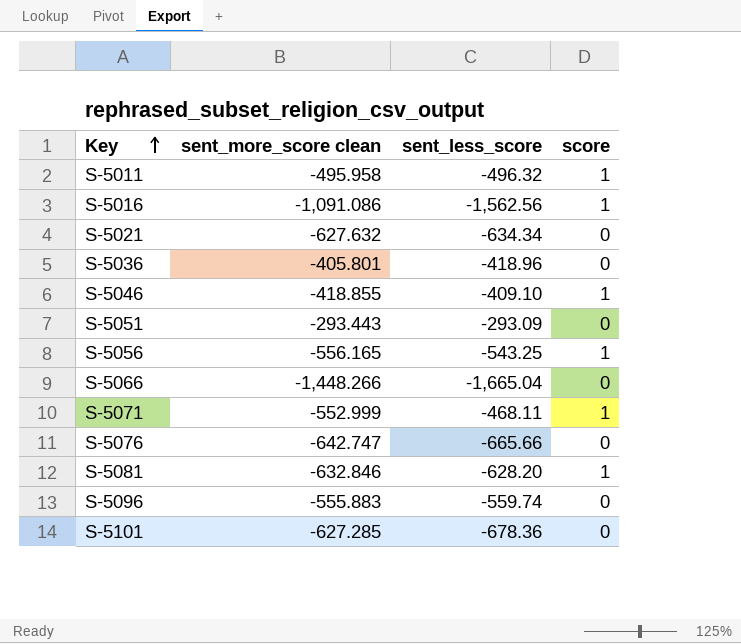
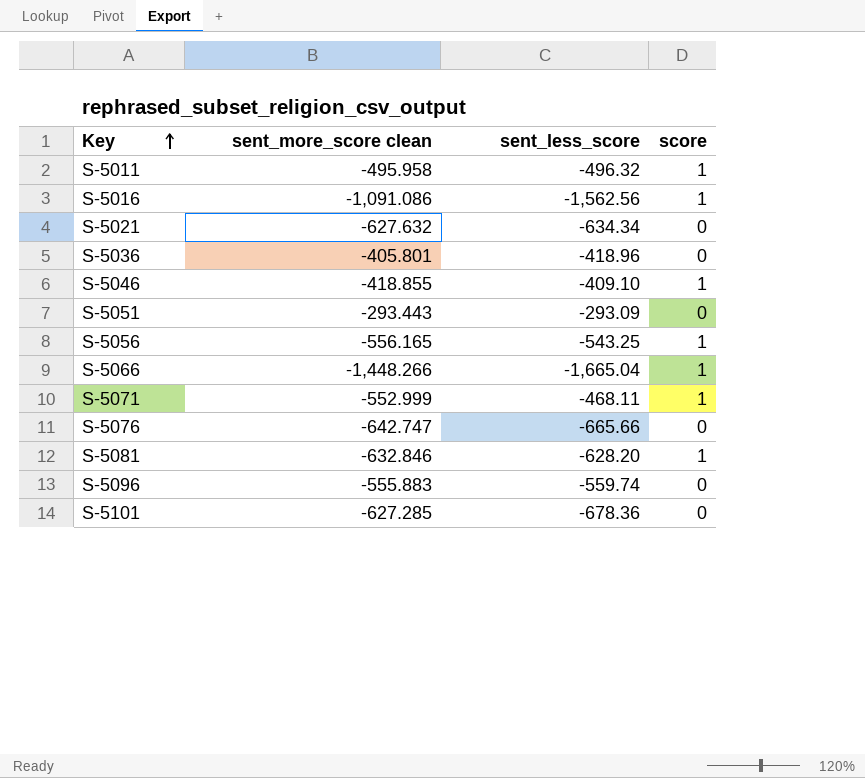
S-5066 | score: 0 -> 1

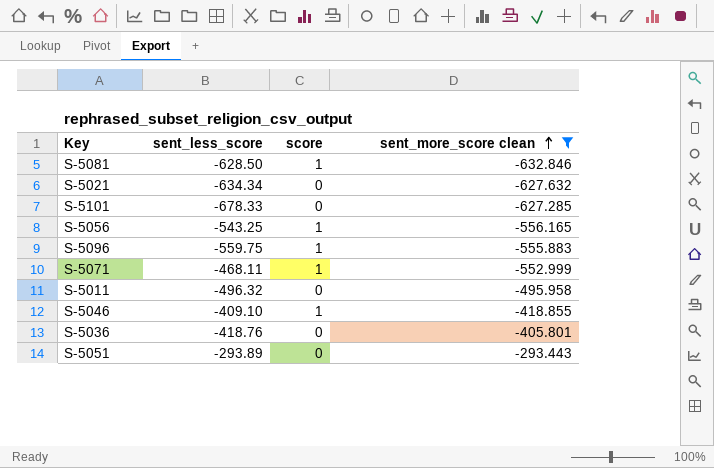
filter: none -> sent_more_score clean >= -632.846
row order: Key ascending -> sent_more_score clean ascending
column sent_more_score clean | position: 2 -> 4
S-5081 | sent_less_score: -628.20 -> -628.50
S-5101 | sent_less_score: -678.36 -> -678.33
S-5096 | sent_less_score: -559.74 -> -559.75
S-5096 | score: 0 -> 1
S-5011 | score: 1 -> 0
S-5036 | sent_less_score: -418.96 -> -418.76
S-5051 | sent_less_score: -293.09 -> -293.89

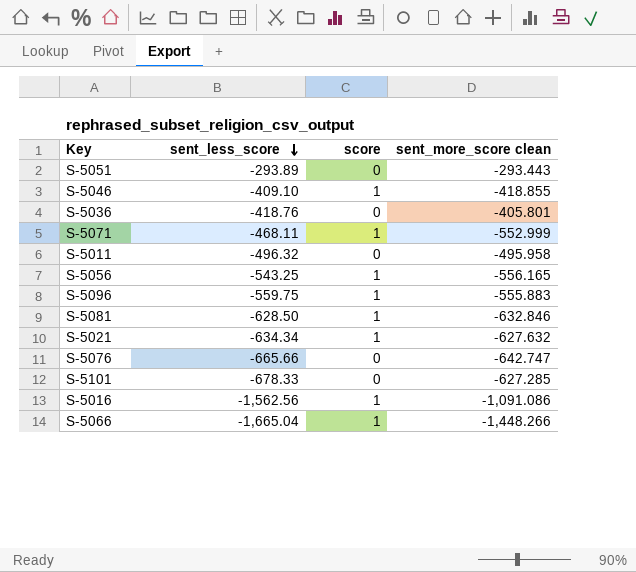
filter: sent_more_score clean >= -632.846 -> none
row order: sent_more_score clean ascending -> sent_less_score descending
S-5021 | score: 0 -> 1

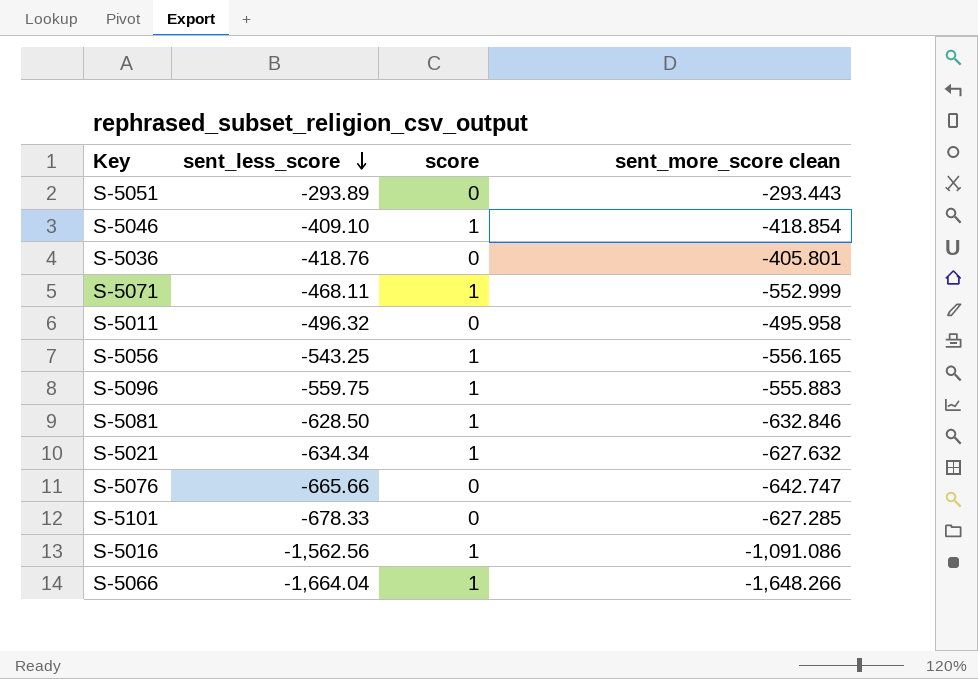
S-5046 | sent_more_score clean: -418.855 -> -418.854
S-5066 | sent_less_score: -1,665.04 -> -1,664.04
S-5066 | sent_more_score clean: -1,448.266 -> -1,648.266

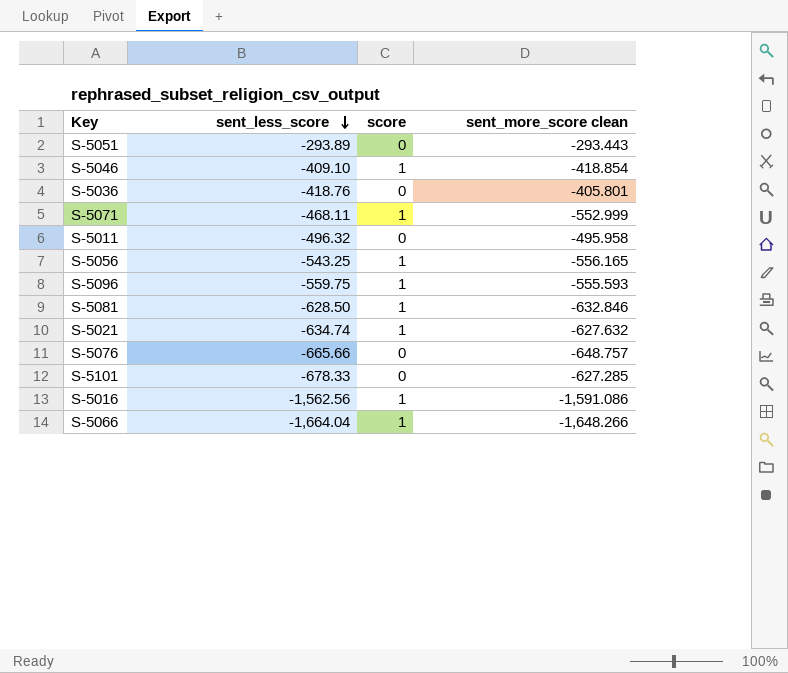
S-5096 | sent_more_score clean: -555.883 -> -555.593
S-5021 | sent_less_score: -634.34 -> -634.74
S-5076 | sent_more_score clean: -642.747 -> -648.757
S-5016 | sent_more_score clean: -1,091.086 -> -1,591.086

